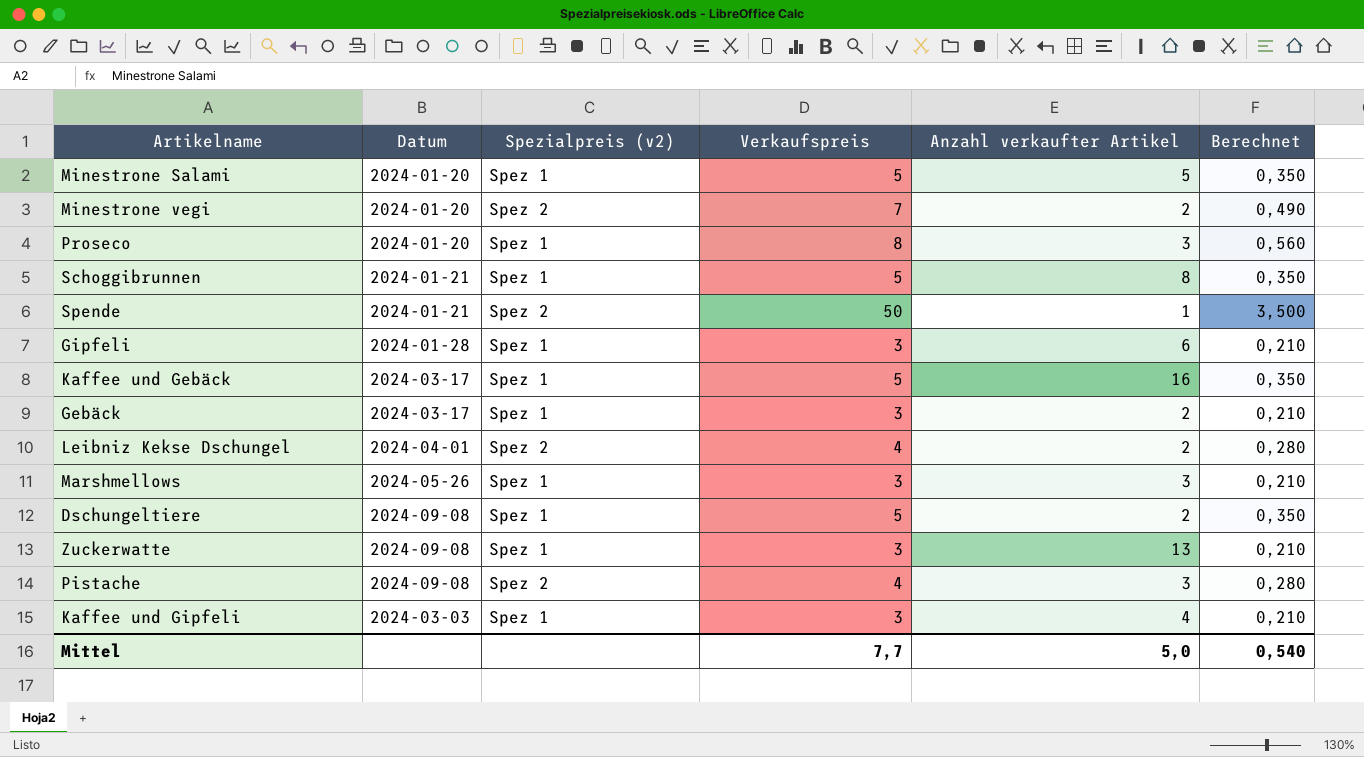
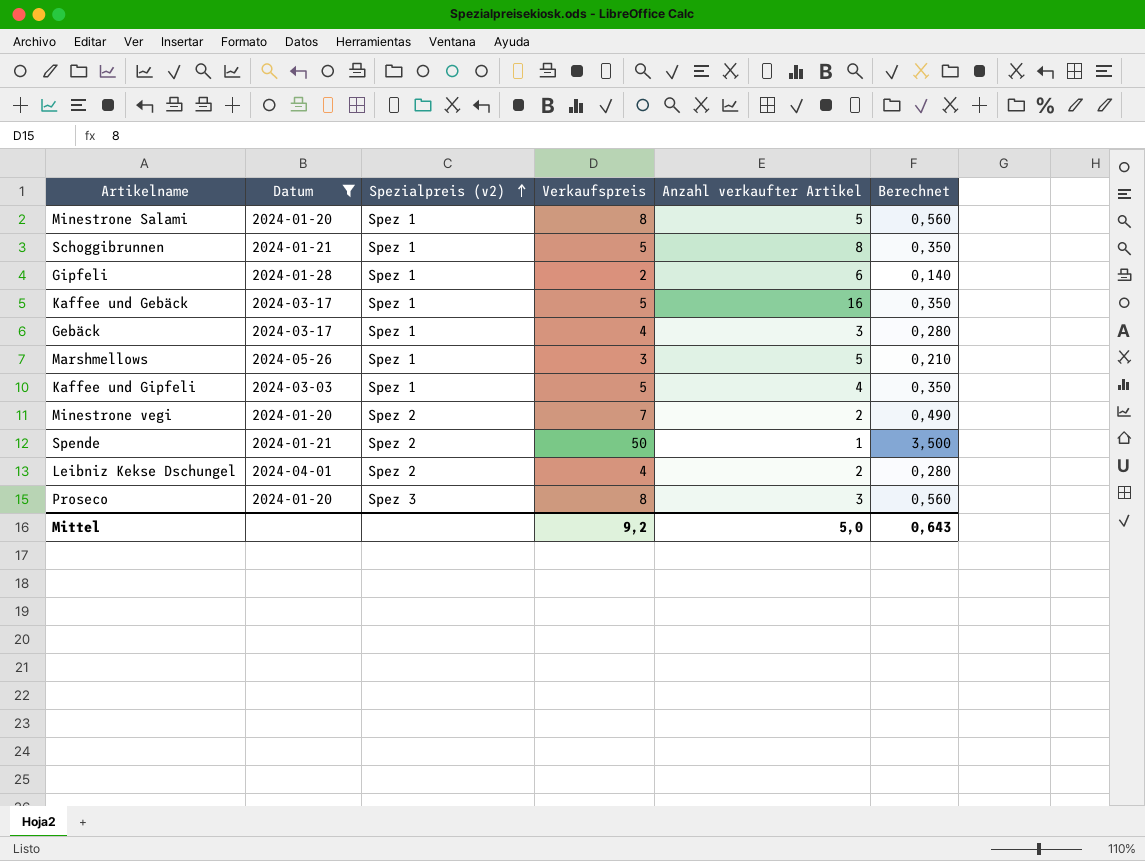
filter: none -> Datum != 2024-09-08
row order: none -> Spezialpreis (v2) ascending
Minestrone Salami | Verkaufspreis: 5 -> 8
Minestrone Salami | Berechnet: 0,350 -> 0,560
Gipfeli | Verkaufspreis: 3 -> 2
Gipfeli | Berechnet: 0,210 -> 0,140
Gebäck | Verkaufspreis: 3 -> 4
Gebäck | Anzahl verkaufter Artikel: 2 -> 3
Gebäck | Berechnet: 0,210 -> 0,280
Marshmellows | Anzahl verkaufter Artikel: 3 -> 5
Kaffee und Gipfeli | Verkaufspreis: 3 -> 5
Kaffee und Gipfeli | Berechnet: 0,210 -> 0,350
Proseco | Spezialpreis (v2): Spez 1 -> Spez 3
Mittel | Verkaufspreis: 7,7 -> 9,2
Mittel | Berechnet: 0,540 -> 0,643

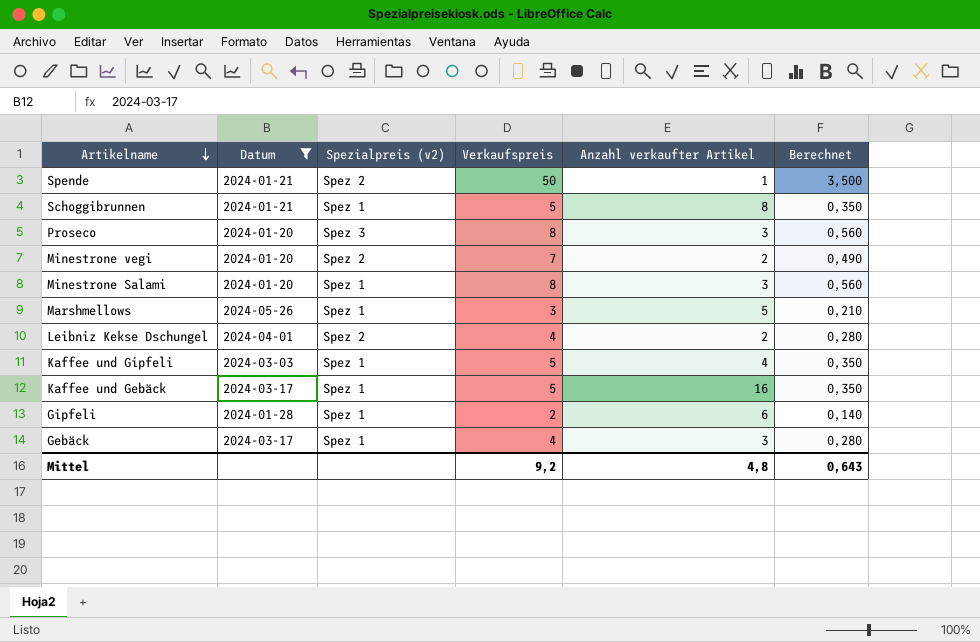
row order: Spezialpreis (v2) ascending -> Artikelname descending
Minestrone Salami | Anzahl verkaufter Artikel: 5 -> 3
Mittel | Anzahl verkaufter Artikel: 5,0 -> 4,8

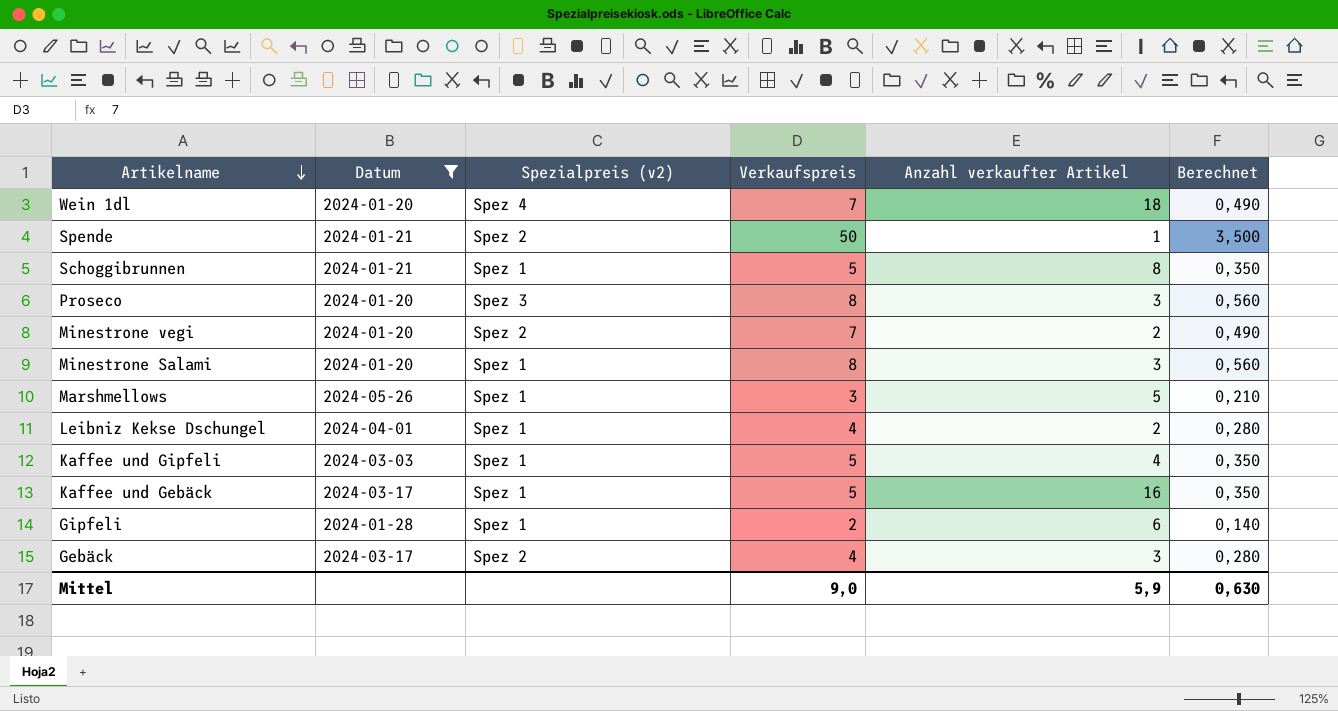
row Wein 1dl: none -> 2024-01-20 | Spez 4 | 7 | 18 | 0,490
Leibniz Kekse Dschungel | Spezialpreis (v2): Spez 2 -> Spez 1
Gebäck | Spezialpreis (v2): Spez 1 -> Spez 2
Mittel | Verkaufspreis: 9,2 -> 9,0
Mittel | Anzahl verkaufter Artikel: 4,8 -> 5,9
Mittel | Berechnet: 0,643 -> 0,630

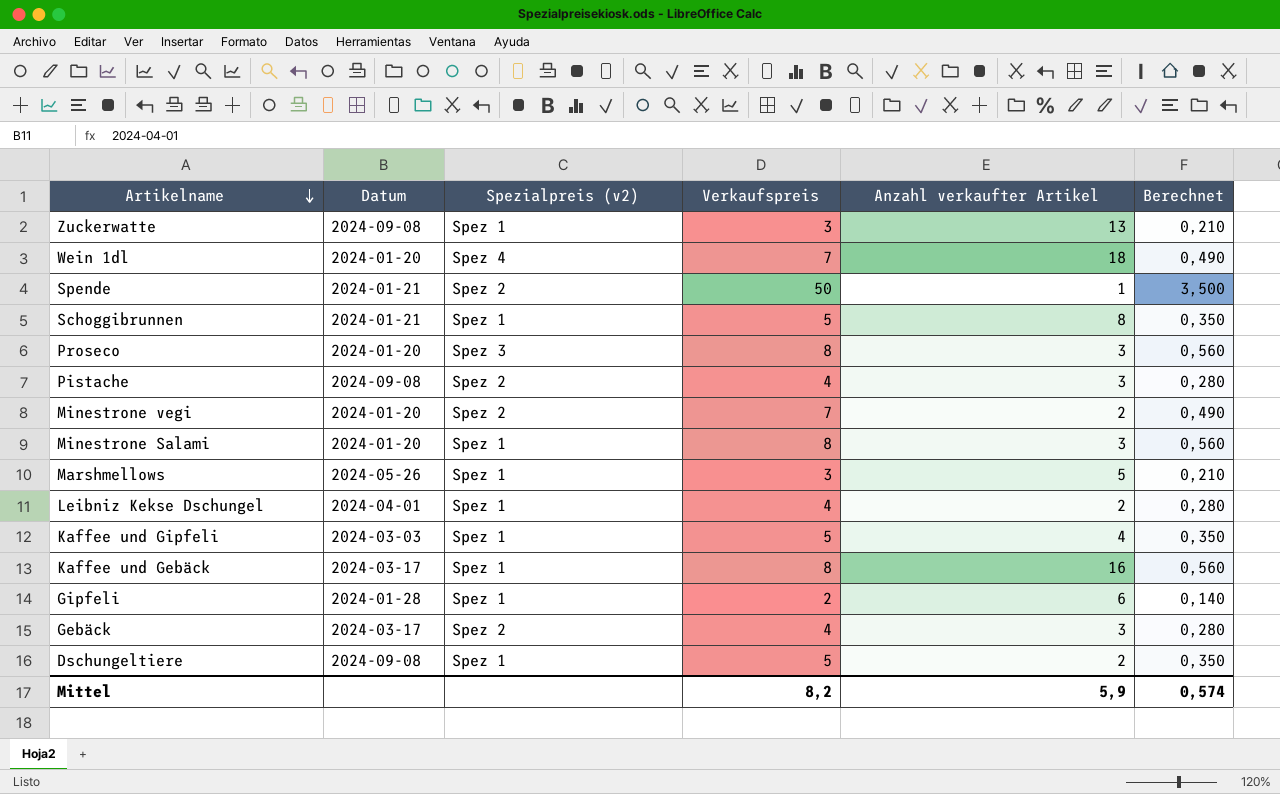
filter: Datum != 2024-09-08 -> none
Kaffee und Gebäck | Verkaufspreis: 5 -> 8
Kaffee und Gebäck | Berechnet: 0,350 -> 0,560
Mittel | Verkaufspreis: 9,0 -> 8,2
Mittel | Berechnet: 0,630 -> 0,574

